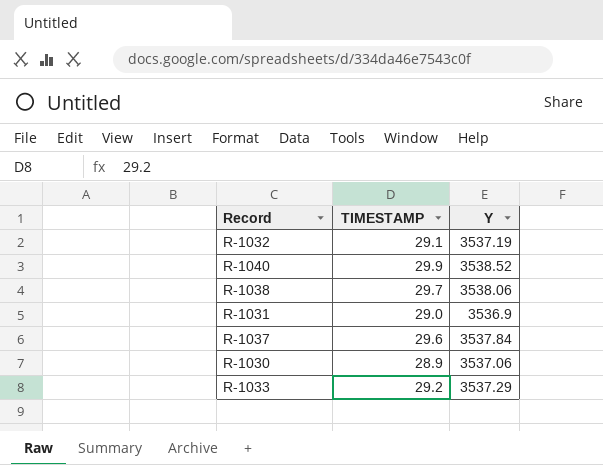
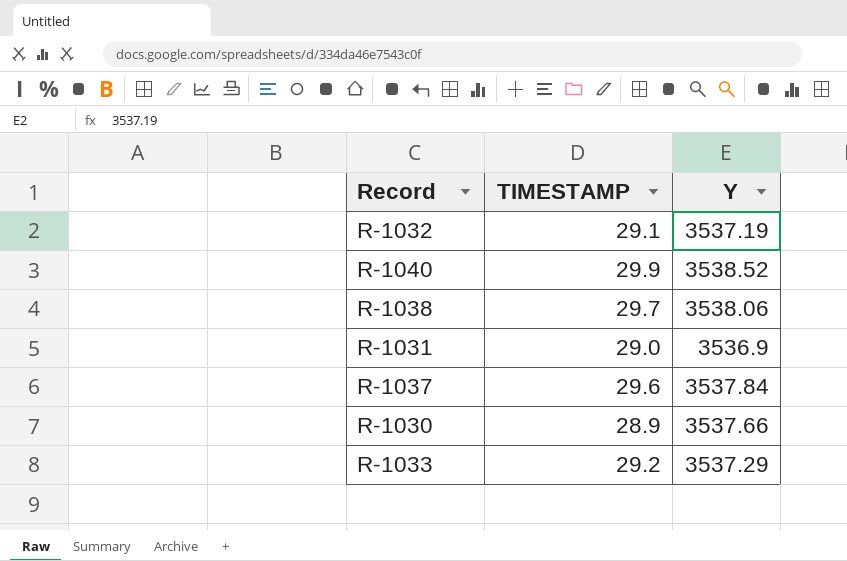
R-1030 | Y: 3537.06 -> 3537.66

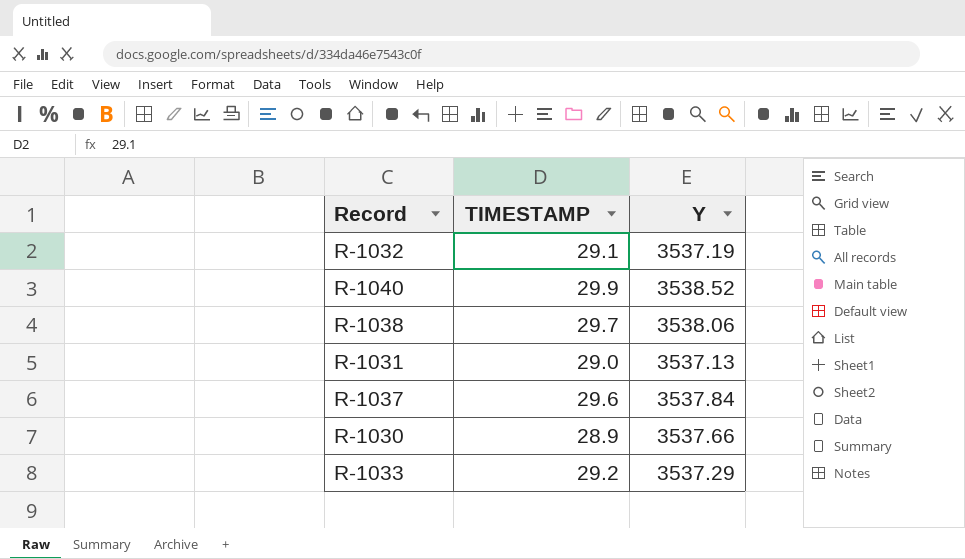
R-1031 | Y: 3536.9 -> 3537.13

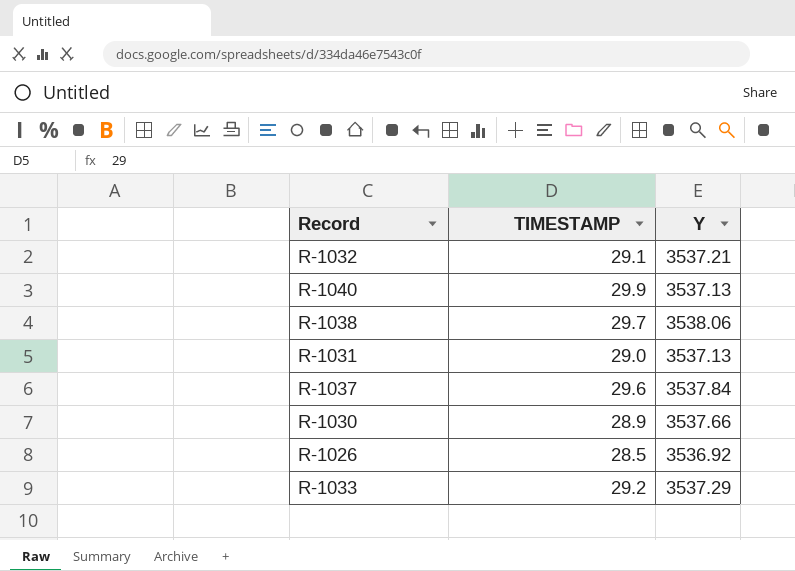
R-1032 | Y: 3537.19 -> 3537.21
R-1040 | Y: 3538.52 -> 3537.13
row R-1026: none -> 28.5 | 3536.92

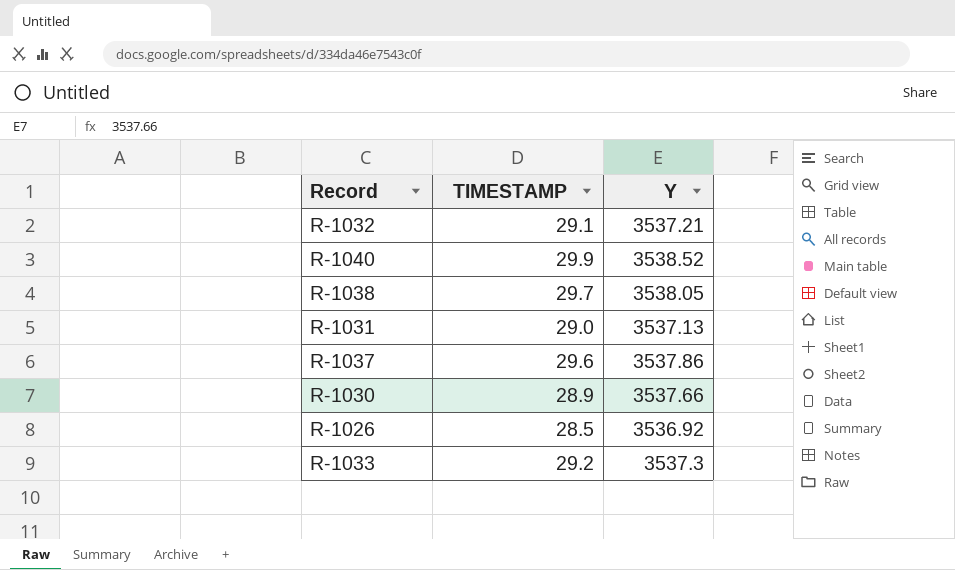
R-1040 | Y: 3537.13 -> 3538.52
R-1038 | Y: 3538.06 -> 3538.05
R-1037 | Y: 3537.84 -> 3537.86
R-1033 | Y: 3537.29 -> 3537.3

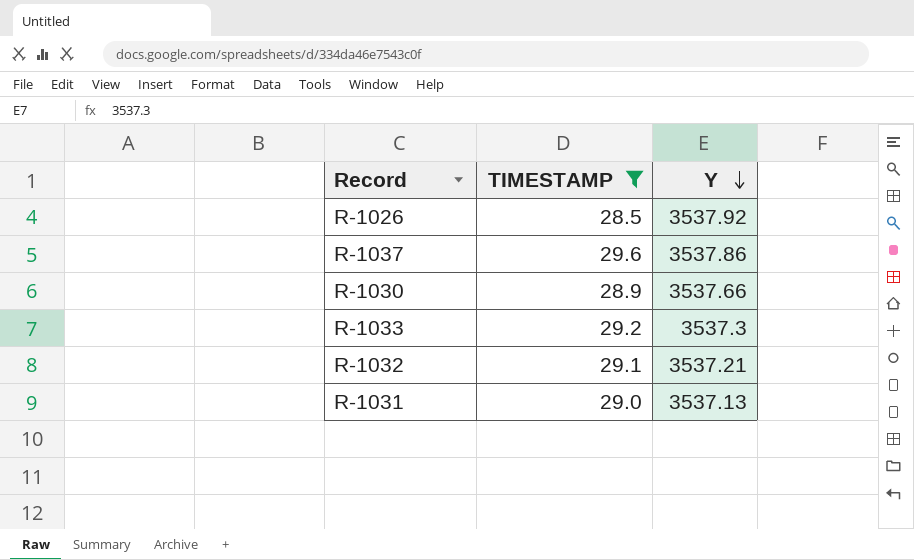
filter: none -> TIMESTAMP <= 29.6
row order: none -> Y descending
R-1026 | Y: 3536.92 -> 3537.92

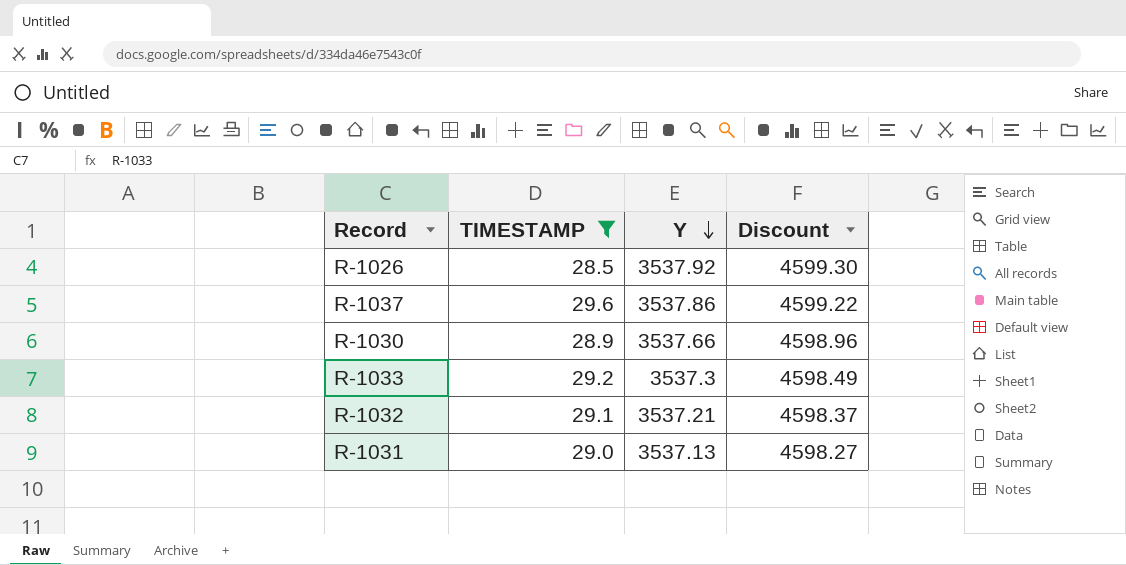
column Discount | formula: none -> [Y] * 1.3

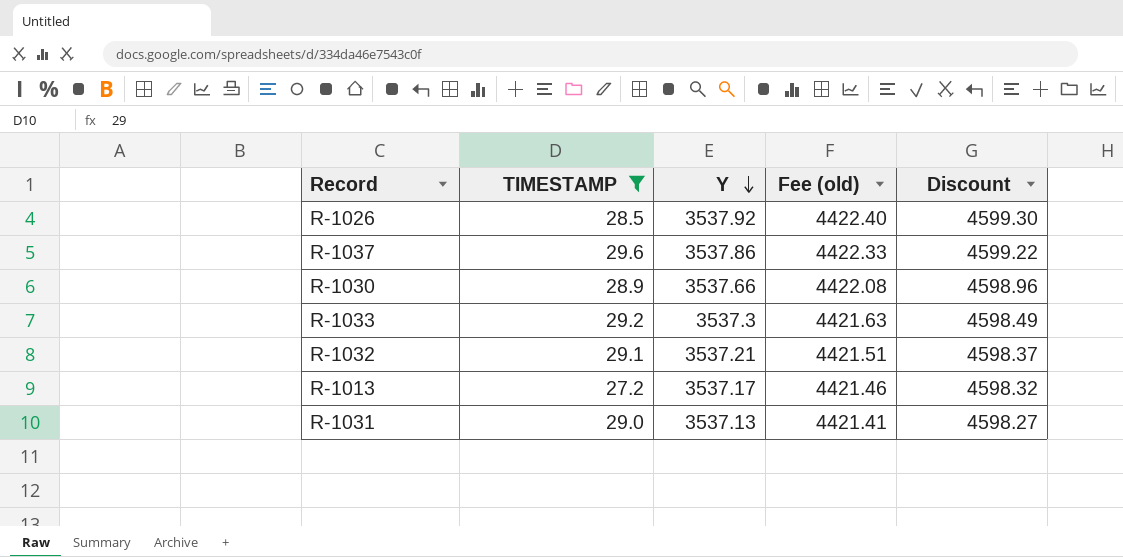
column Fee (old) | formula: none -> [Y] * 1.25
row R-1013: none -> 27.2 | 3537.17 | 4421.46 | 4598.32

